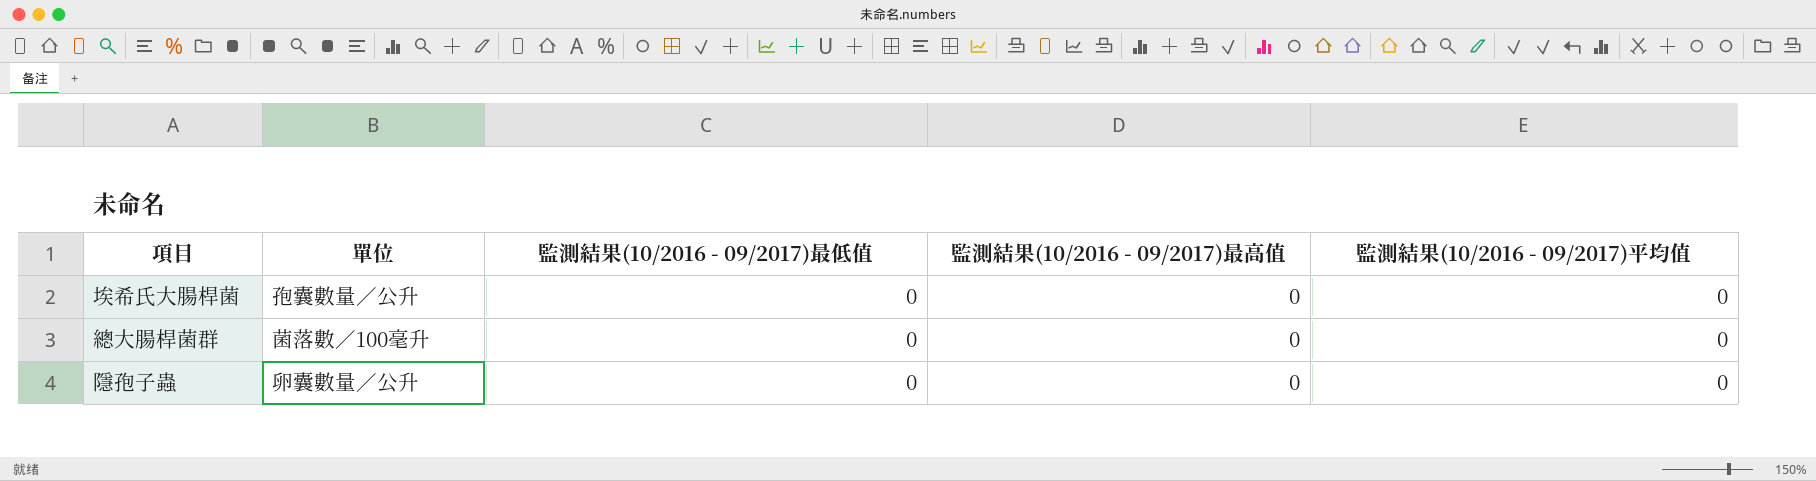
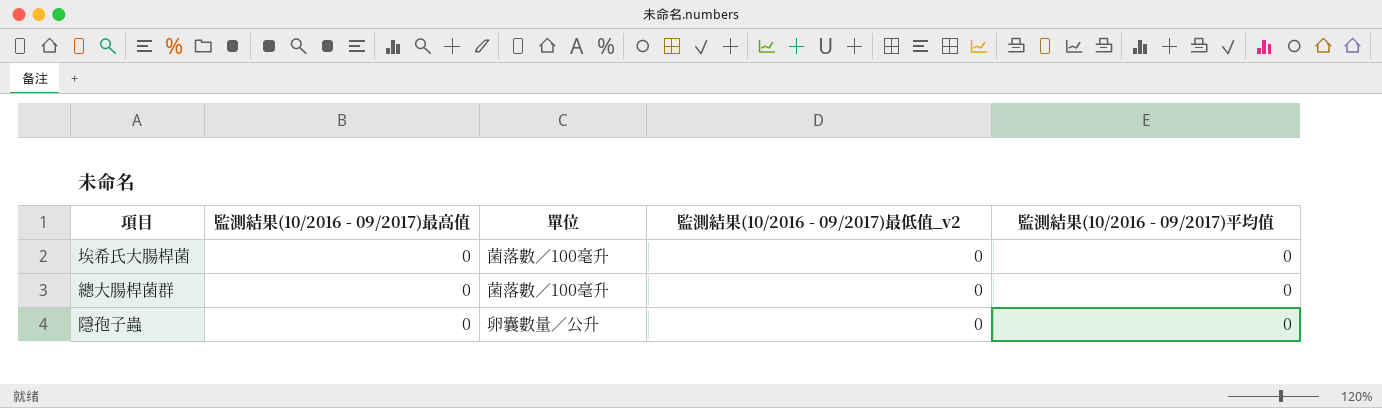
column 監測結果(10/2016 - 09/2017)最高值 | position: 4 -> 2
column name: 監測結果(10/2016 - 09/2017)最低值 -> 監測結果(10/2016 - 09/2017)最低值_v2
埃希氏大腸桿菌 | 單位: 孢囊數量／公升 -> 菌落數／100毫升

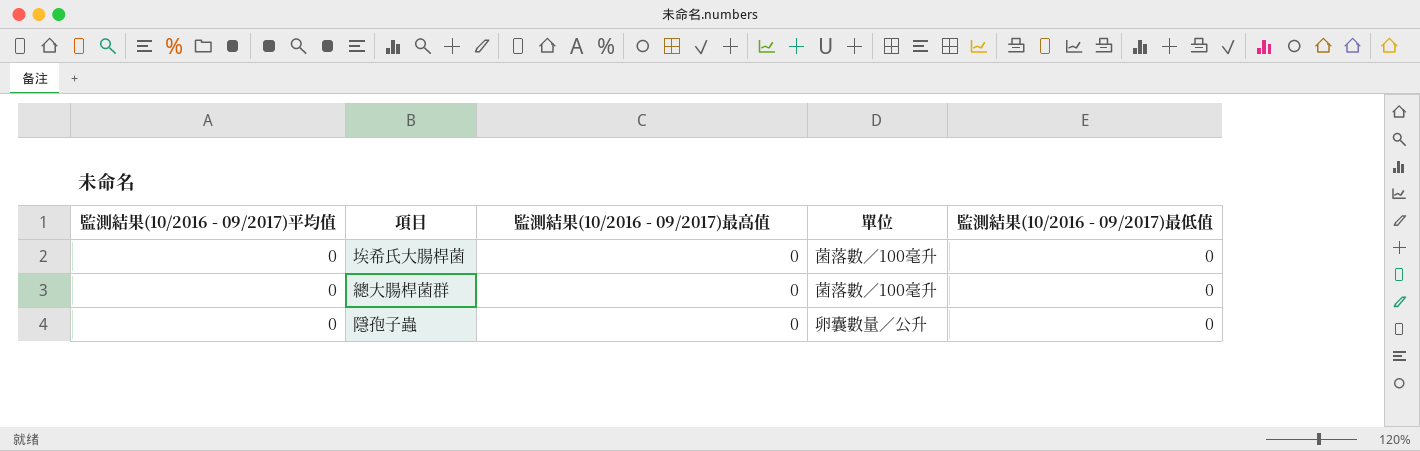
column 監測結果(10/2016 - 09/2017)平均值 | position: 5 -> 1
column name: 監測結果(10/2016 - 09/2017)最低值_v2 -> 監測結果(10/2016 - 09/2017)最低值

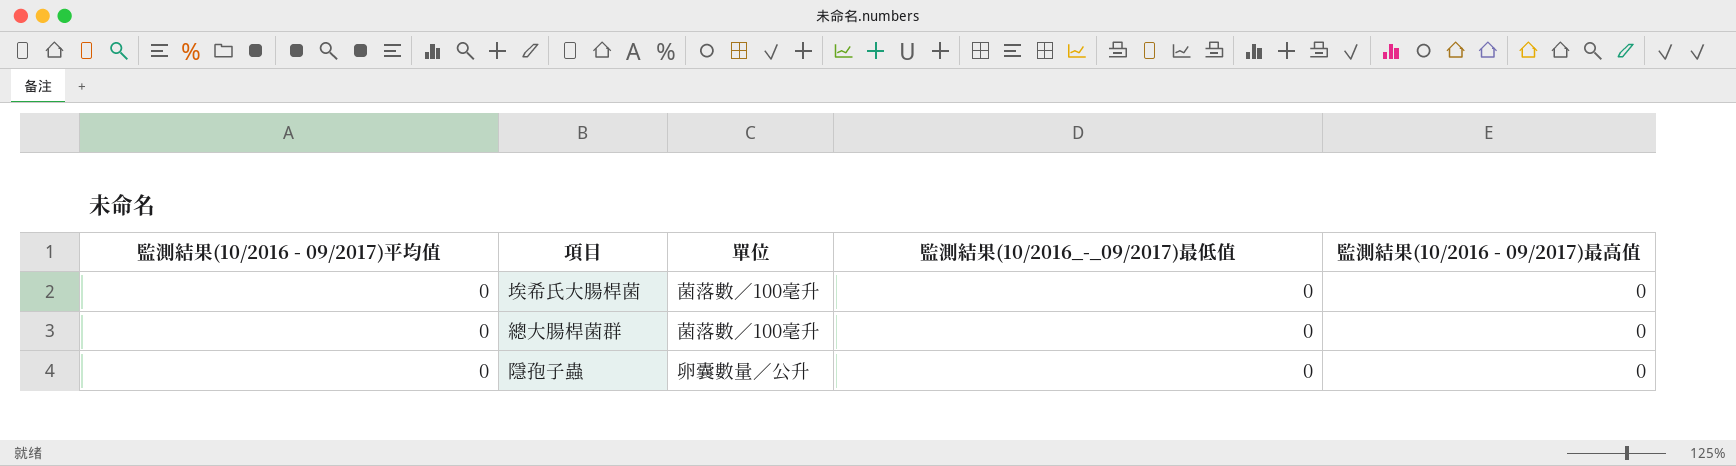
column name: 監測結果(10/2016 - 09/2017)最低值 -> 監測結果(10/2016_-_09/2017)最低值
column 監測結果(10/2016 - 09/2017)最高值 | position: 3 -> 5

